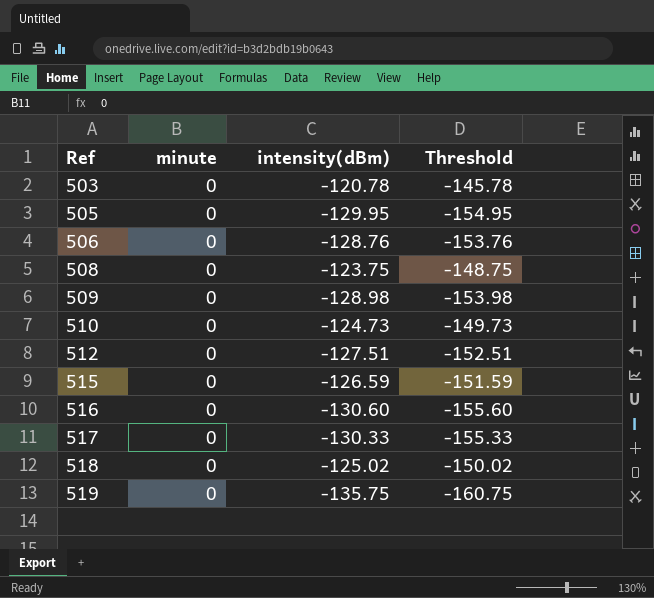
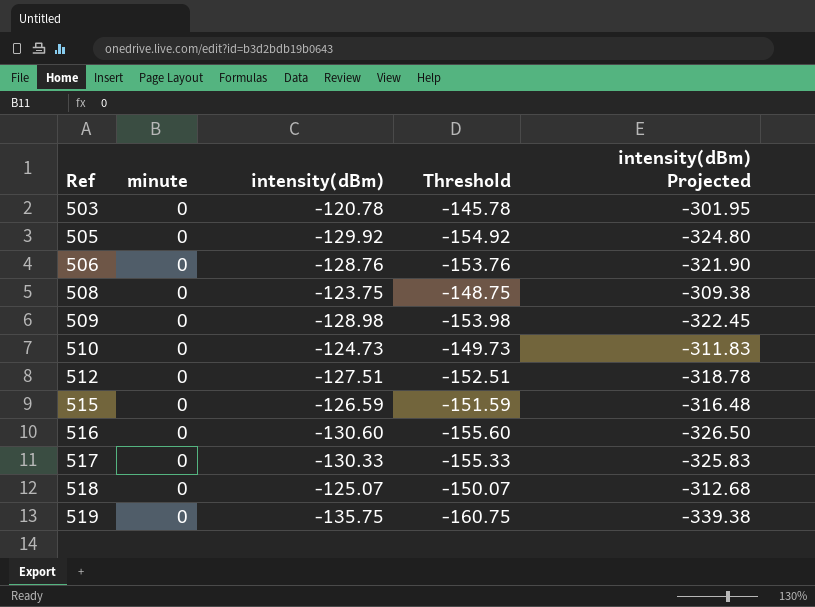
column intensity(dBm) Projected | formula: none -> [intensity(dBm)] * 2.5
505 | intensity(dBm): -129.95 -> -129.92
505 | Threshold: -154.95 -> -154.92
518 | intensity(dBm): -125.02 -> -125.07
518 | Threshold: -150.02 -> -150.07

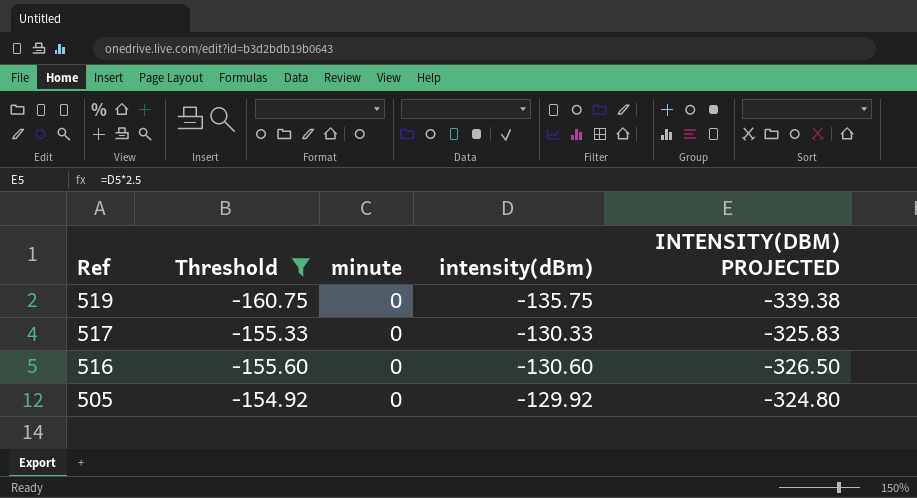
filter: none -> Threshold <= -154.92
row order: Ref ascending -> Ref descending
column Threshold | position: 4 -> 2
column name: intensity(dBm) Projected -> INTENSITY(DBM) PROJECTED

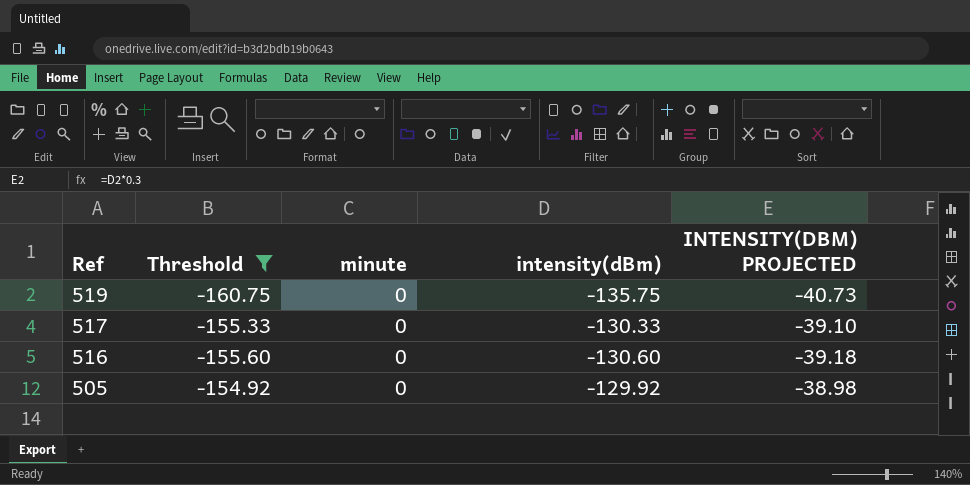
column INTENSITY(DBM) PROJECTED | formula: [intensity(dBm)] * 2.5 -> [intensity(dBm)] * 0.3

